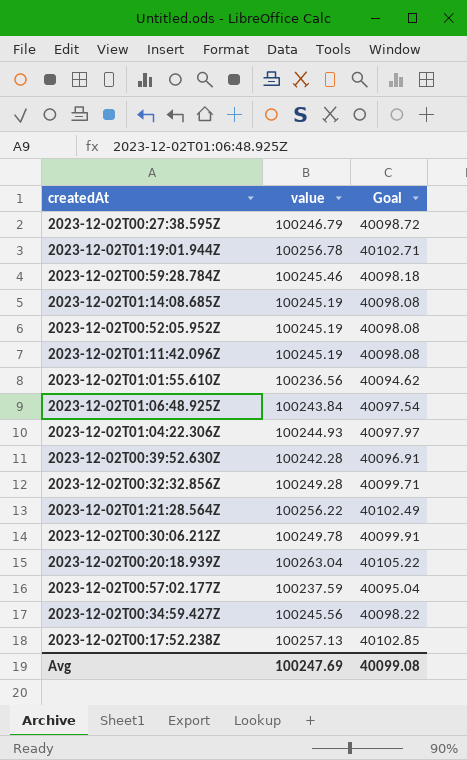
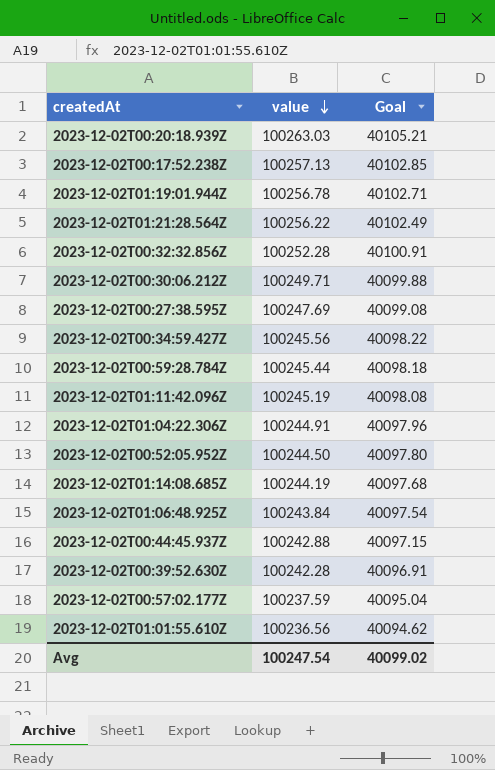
row order: none -> value descending
2023-12-02T00:20:18.939Z | value: 100263.04 -> 100263.03
2023-12-02T00:20:18.939Z | Goal: 40105.22 -> 40105.21
2023-12-02T00:32:32.856Z | value: 100249.28 -> 100252.28
2023-12-02T00:32:32.856Z | Goal: 40099.71 -> 40100.91
2023-12-02T00:30:06.212Z | value: 100249.78 -> 100249.71
2023-12-02T00:30:06.212Z | Goal: 40099.91 -> 40099.88
2023-12-02T00:27:38.595Z | value: 100246.79 -> 100247.69
2023-12-02T00:27:38.595Z | Goal: 40098.72 -> 40099.08
2023-12-02T00:59:28.784Z | value: 100245.46 -> 100245.44
2023-12-02T01:04:22.306Z | value: 100244.93 -> 100244.91
2023-12-02T01:04:22.306Z | Goal: 40097.97 -> 40097.96
2023-12-02T00:52:05.952Z | value: 100245.19 -> 100244.50
2023-12-02T00:52:05.952Z | Goal: 40098.08 -> 40097.80
2023-12-02T01:14:08.685Z | value: 100245.19 -> 100244.19
2023-12-02T01:14:08.685Z | Goal: 40098.08 -> 40097.68
row 2023-12-02T00:44:45.937Z: none -> 100242.88 | 40097.15
Avg | value: 100247.69 -> 100247.54
Avg | Goal: 40099.08 -> 40099.02

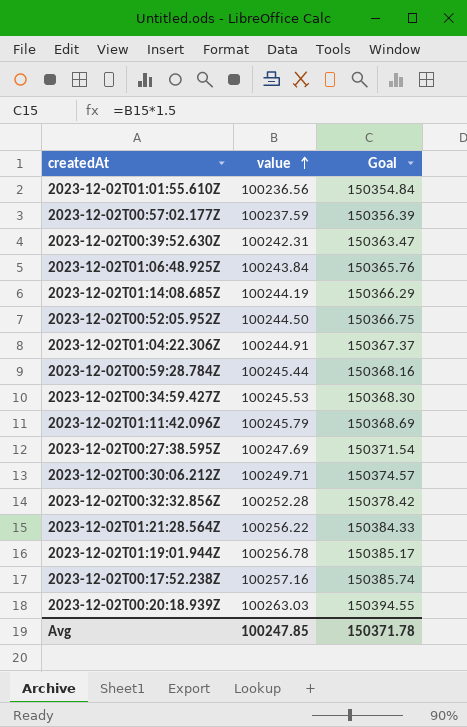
row order: value descending -> value ascending
column Goal | formula: [value] * 0.4 -> [value] * 1.5
row 2023-12-02T00:44:45.937Z: 100242.88 | 40097.15 -> none
2023-12-02T00:39:52.630Z | value: 100242.28 -> 100242.31
2023-12-02T00:34:59.427Z | value: 100245.56 -> 100245.53
2023-12-02T01:11:42.096Z | value: 100245.19 -> 100245.79
2023-12-02T00:17:52.238Z | value: 100257.13 -> 100257.16
Avg | value: 100247.54 -> 100247.85
Avg | Goal: 40099.02 -> 150371.78

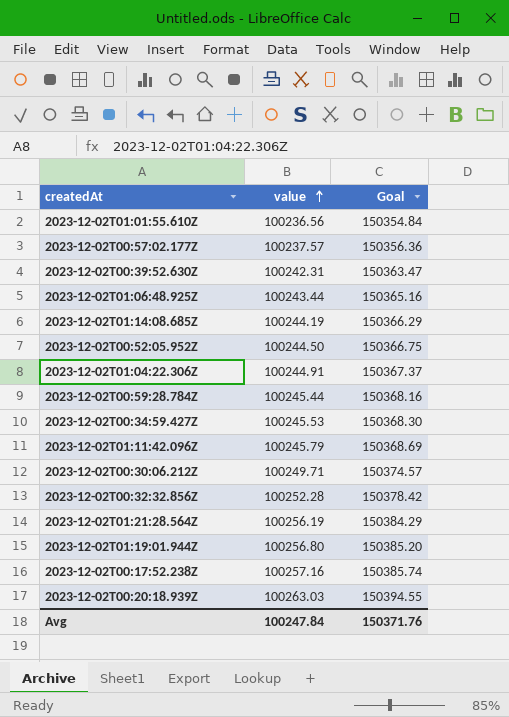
row 2023-12-02T00:27:38.595Z: 100247.69 | 150371.54 -> none
2023-12-02T00:57:02.177Z | value: 100237.59 -> 100237.57
2023-12-02T00:57:02.177Z | Goal: 150356.39 -> 150356.36
2023-12-02T01:06:48.925Z | value: 100243.84 -> 100243.44
2023-12-02T01:06:48.925Z | Goal: 150365.76 -> 150365.16
2023-12-02T01:21:28.564Z | value: 100256.22 -> 100256.19
2023-12-02T01:21:28.564Z | Goal: 150384.33 -> 150384.29
2023-12-02T01:19:01.944Z | value: 100256.78 -> 100256.80
2023-12-02T01:19:01.944Z | Goal: 150385.17 -> 150385.20
Avg | value: 100247.85 -> 100247.84
Avg | Goal: 150371.78 -> 150371.76

